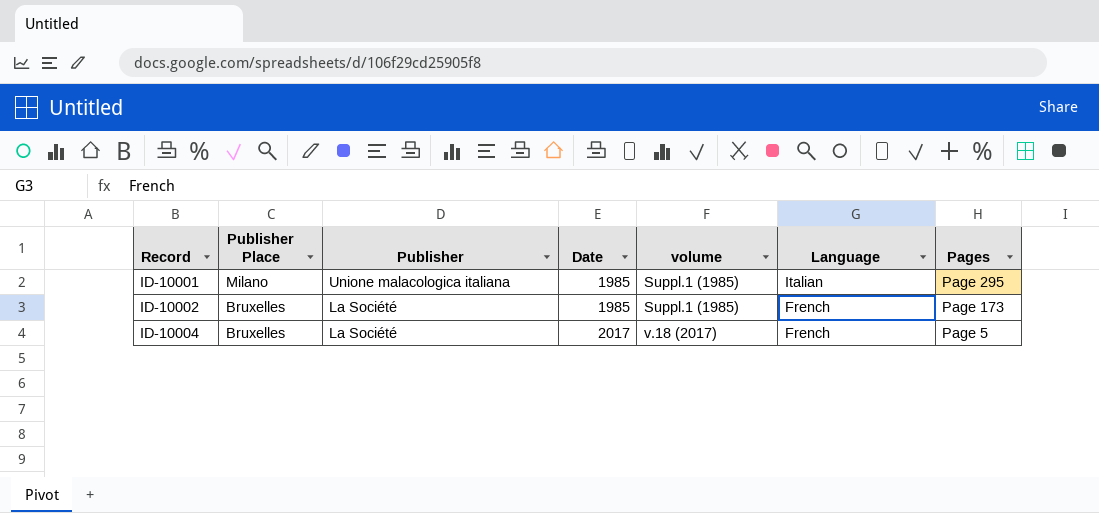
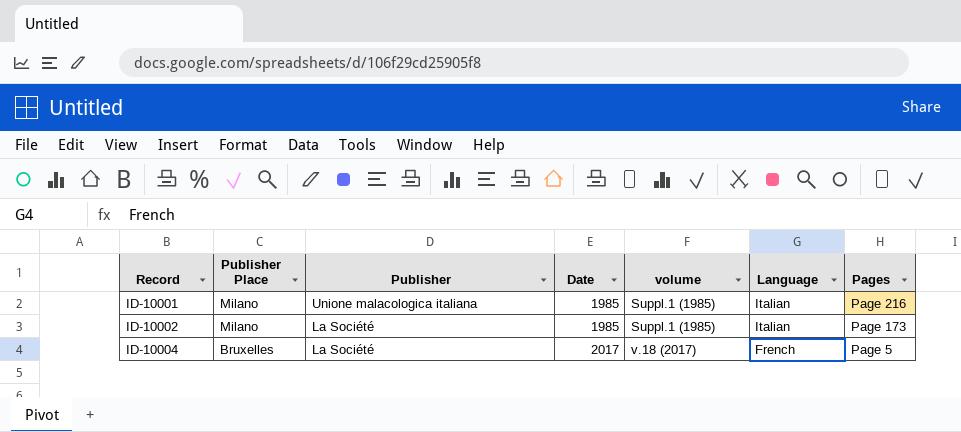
ID-10001 | Pages: Page 295 -> Page 216
ID-10002 | Publisher Place: Bruxelles -> Milano
ID-10002 | Language: French -> Italian

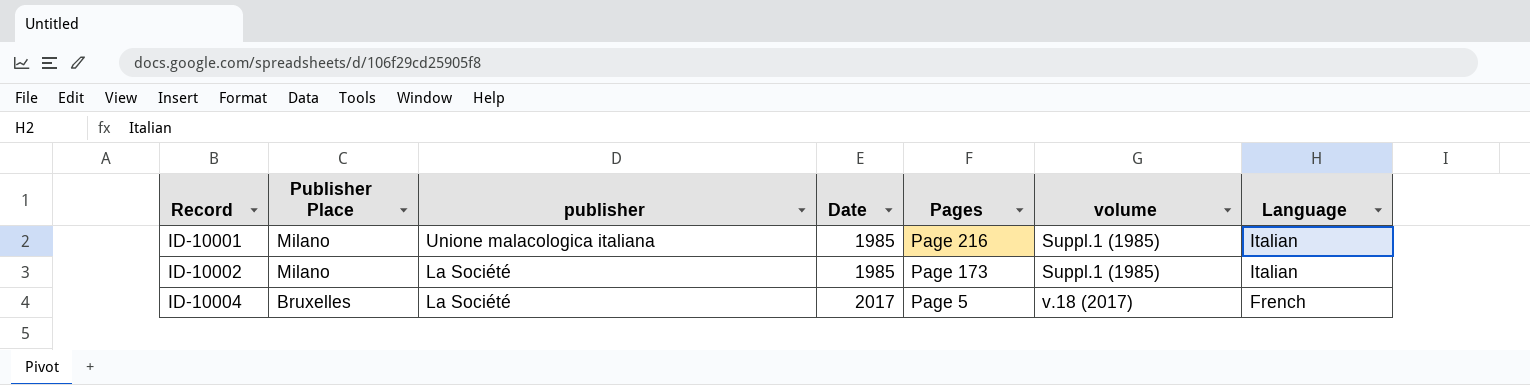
column name: Publisher -> publisher
column Pages | position: 7 -> 5

